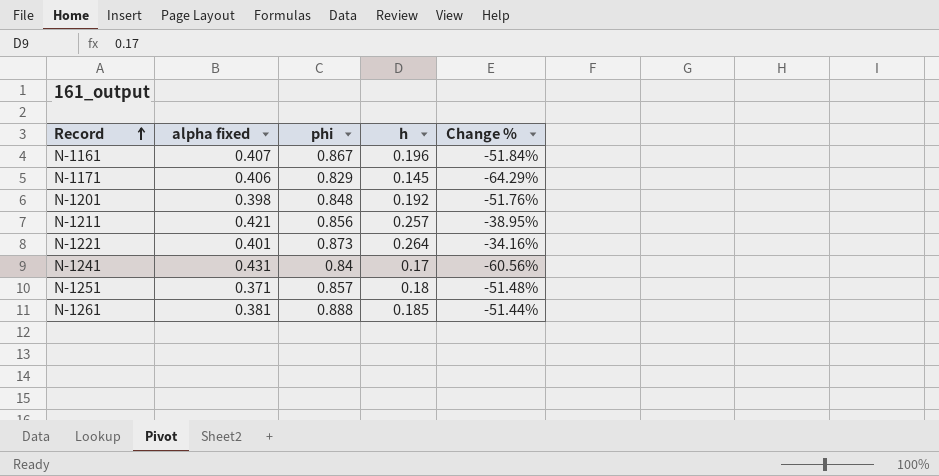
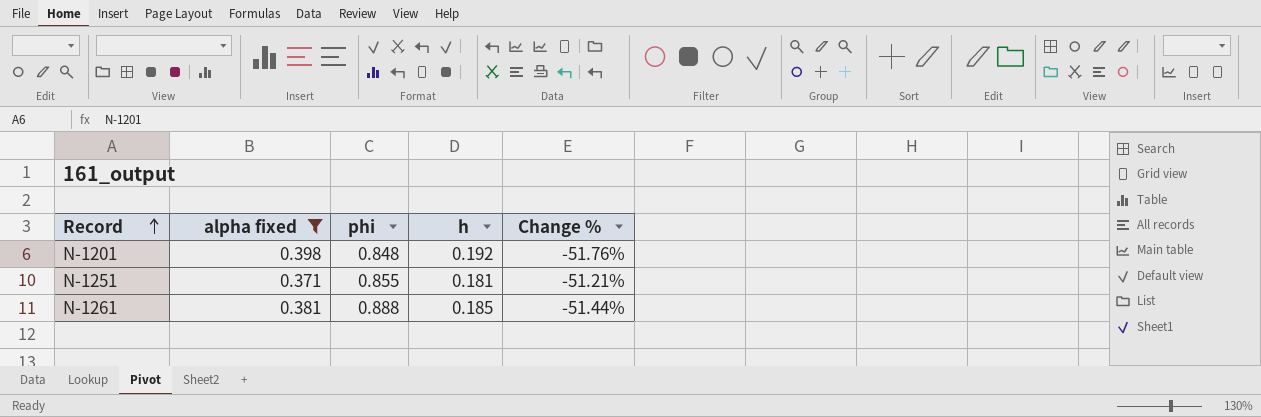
filter: none -> alpha fixed <= 0.398
N-1251 | phi: 0.857 -> 0.855
N-1251 | h: 0.18 -> 0.181
N-1251 | Change %: -51.48% -> -51.21%

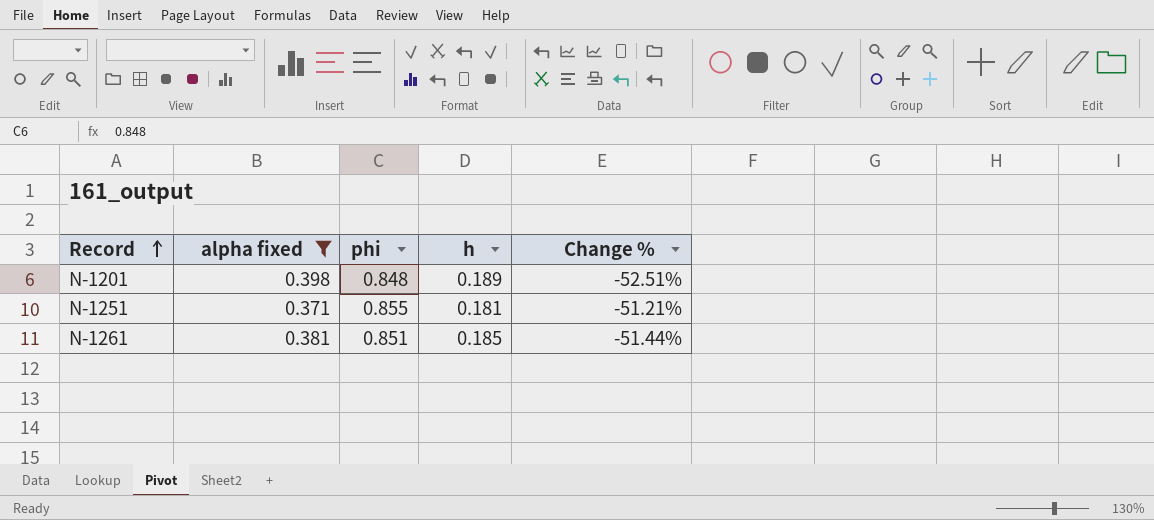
N-1201 | h: 0.192 -> 0.189
N-1201 | Change %: -51.76% -> -52.51%
N-1261 | phi: 0.888 -> 0.851

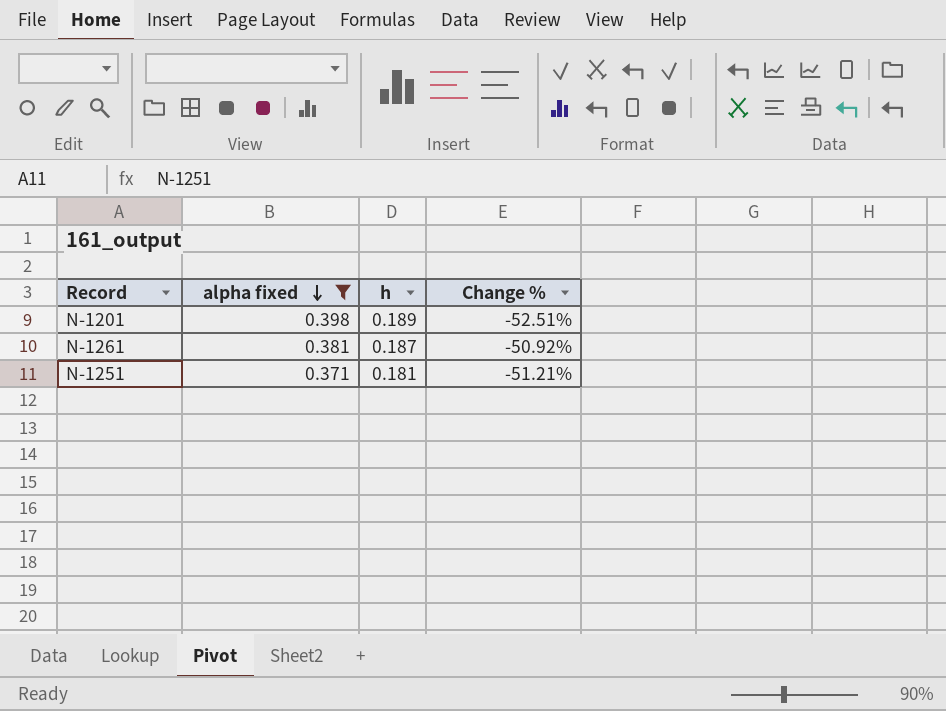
row order: Record ascending -> alpha fixed descending
column phi | position: 3 -> none
N-1261 | h: 0.185 -> 0.187
N-1261 | Change %: -51.44% -> -50.92%

